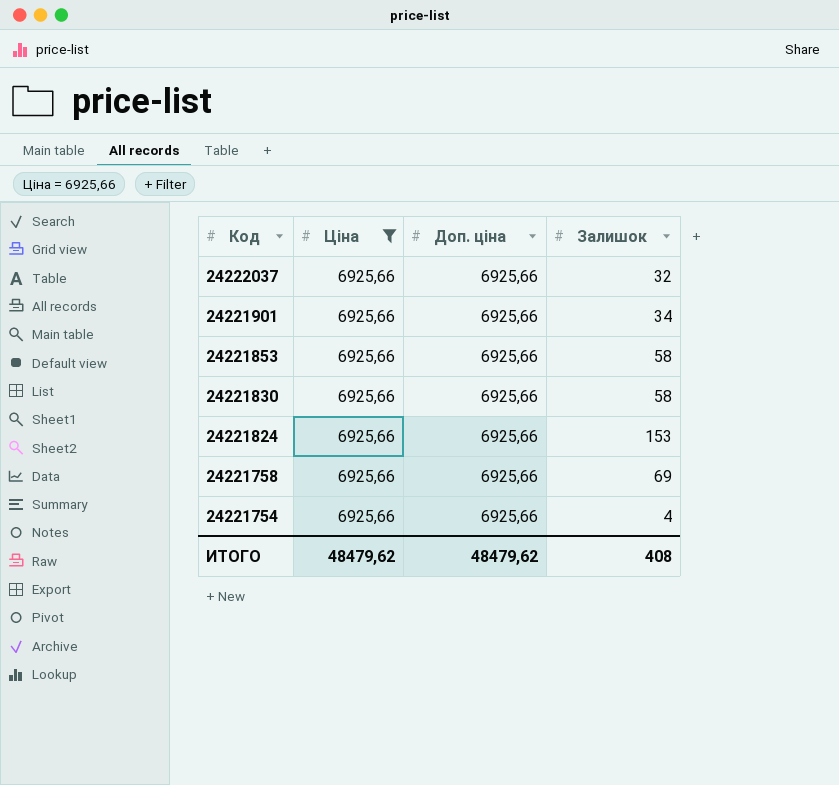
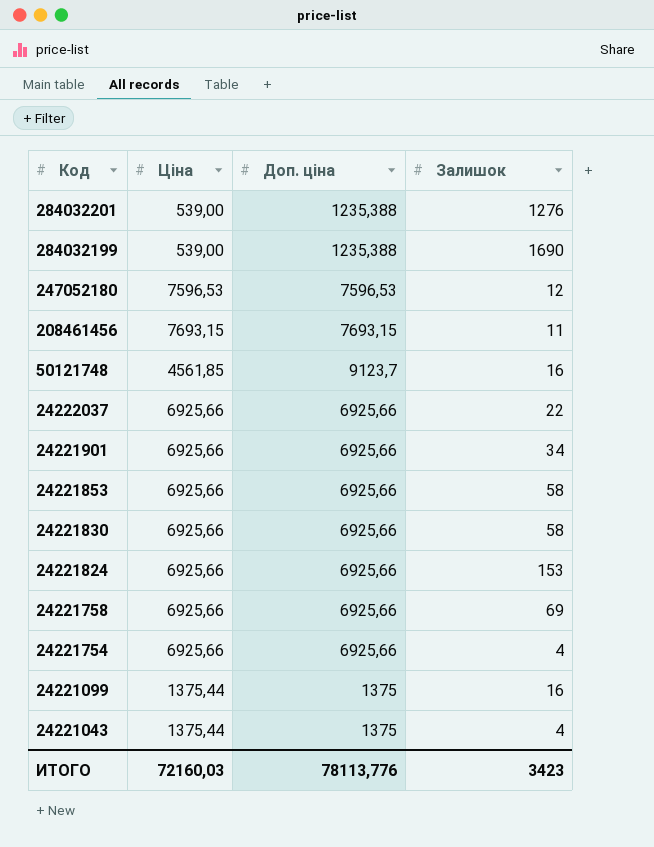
filter: Ціна = 6925,66 -> none
24222037 | Залишок: 32 -> 22
ИТОГО | Ціна: 48479,62 -> 72160,03
ИТОГО | Доп. ціна: 48479,62 -> 78113,776
ИТОГО | Залишок: 408 -> 3423

